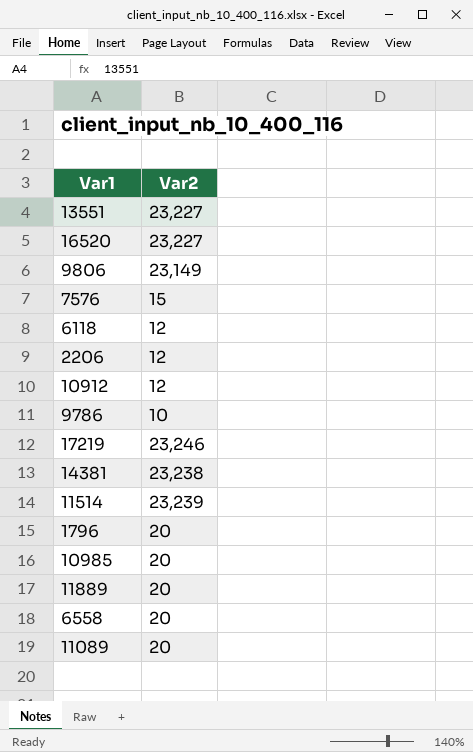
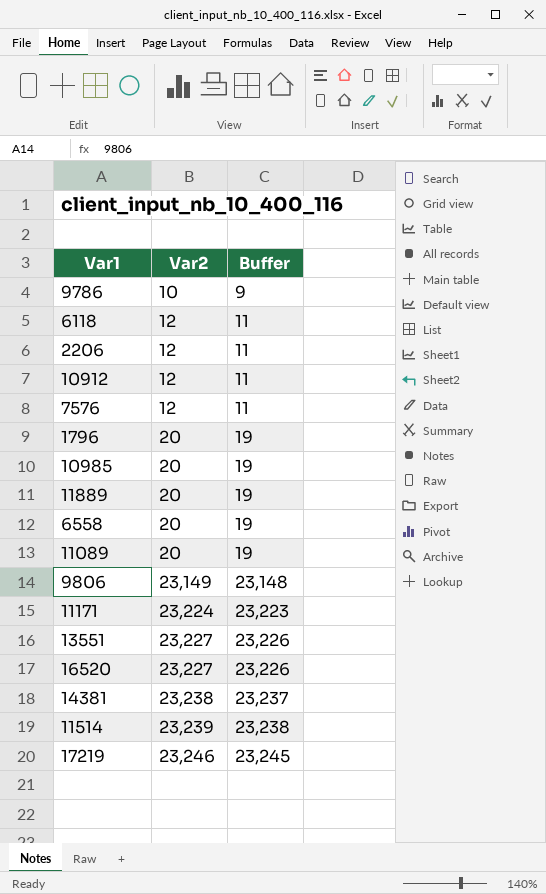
row order: none -> Var2 ascending
column Buffer | formula: none -> [Var2] - 1
7576 | Var2: 15 -> 12
row 11171: none -> 23,224 | 23,223

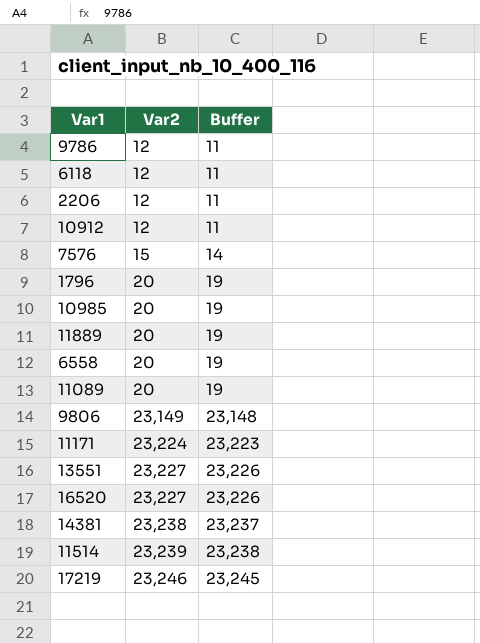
9786 | Var2: 10 -> 12
9786 | Buffer: 9 -> 11
7576 | Var2: 12 -> 15
7576 | Buffer: 11 -> 14

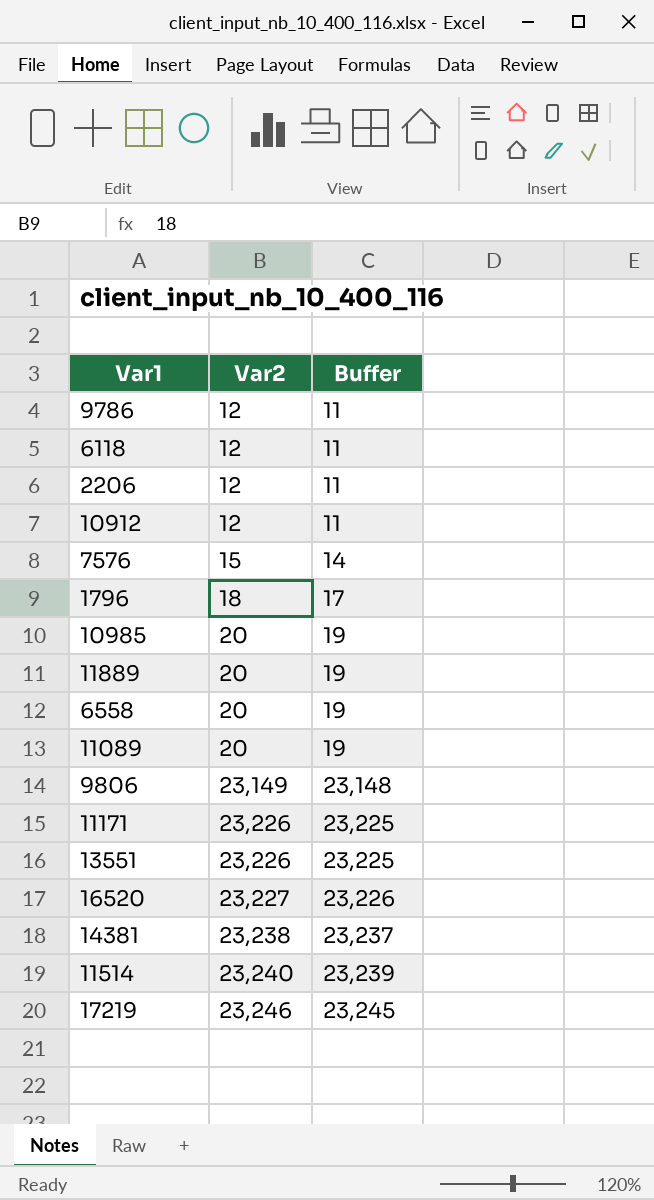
1796 | Var2: 20 -> 18
1796 | Buffer: 19 -> 17
11171 | Var2: 23,224 -> 23,226
11171 | Buffer: 23,223 -> 23,225
13551 | Var2: 23,227 -> 23,226
13551 | Buffer: 23,226 -> 23,225
11514 | Var2: 23,239 -> 23,240
11514 | Buffer: 23,238 -> 23,239

